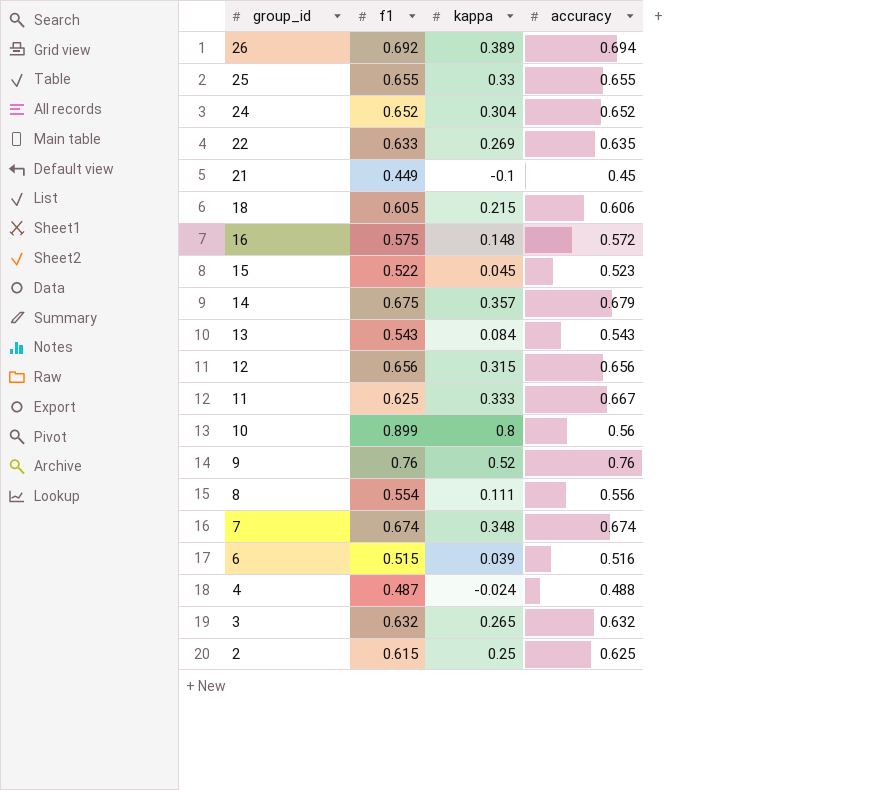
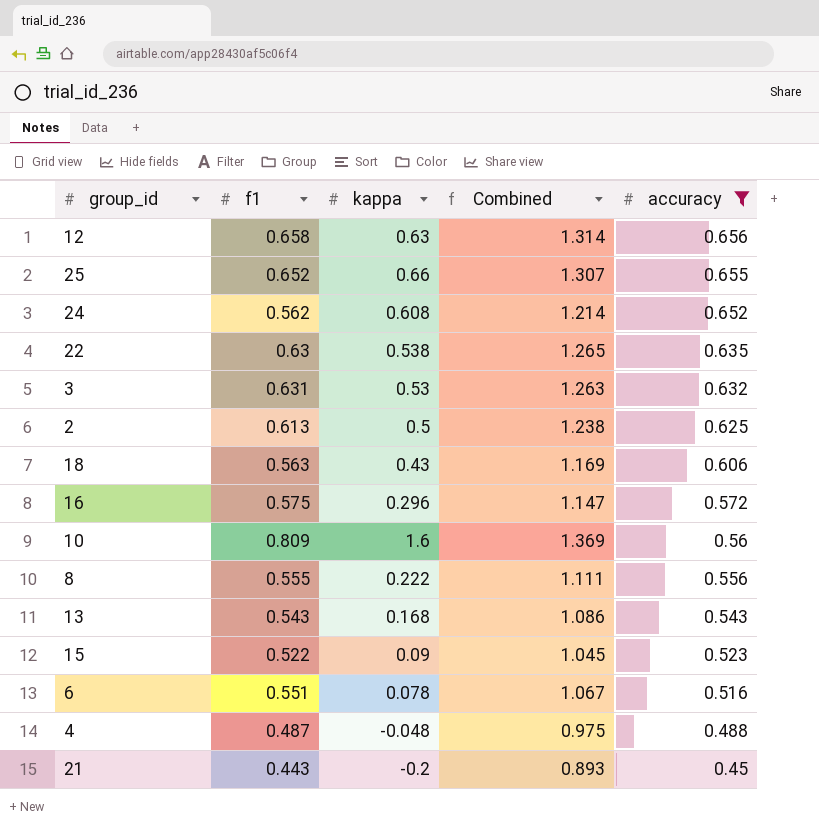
filter: none -> accuracy <= 0.656
row order: group_id descending -> accuracy descending
column Combined | formula: none -> [f1] + [accuracy]
12 | f1: 0.656 -> 0.658
12 | kappa: 0.315 -> 0.63
25 | f1: 0.655 -> 0.652
25 | kappa: 0.33 -> 0.66
24 | f1: 0.652 -> 0.562
24 | kappa: 0.304 -> 0.608
22 | f1: 0.633 -> 0.63
22 | kappa: 0.269 -> 0.538
3 | f1: 0.632 -> 0.631
3 | kappa: 0.265 -> 0.53
2 | f1: 0.615 -> 0.613
2 | kappa: 0.25 -> 0.5
18 | f1: 0.605 -> 0.563
18 | kappa: 0.215 -> 0.43
16 | kappa: 0.148 -> 0.296
10 | f1: 0.899 -> 0.809
10 | kappa: 0.8 -> 1.6
8 | f1: 0.554 -> 0.555
8 | kappa: 0.111 -> 0.222
13 | kappa: 0.084 -> 0.168
15 | kappa: 0.045 -> 0.09
6 | f1: 0.515 -> 0.551
6 | kappa: 0.039 -> 0.078
4 | kappa: -0.024 -> -0.048
21 | f1: 0.449 -> 0.443
21 | kappa: -0.1 -> -0.2

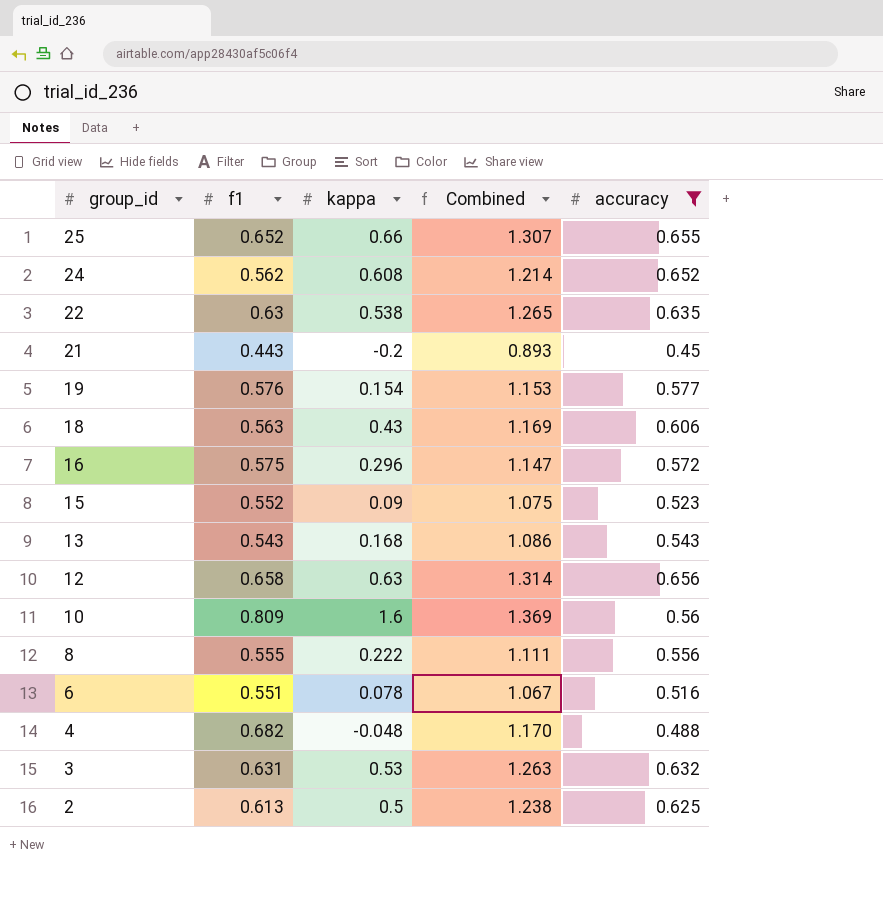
row order: accuracy descending -> group_id descending
row 19: none -> 0.576 | 0.154 | 1.153 | 0.577
15 | f1: 0.522 -> 0.552
15 | Combined: 1.045 -> 1.075
4 | f1: 0.487 -> 0.682
4 | Combined: 0.975 -> 1.170

